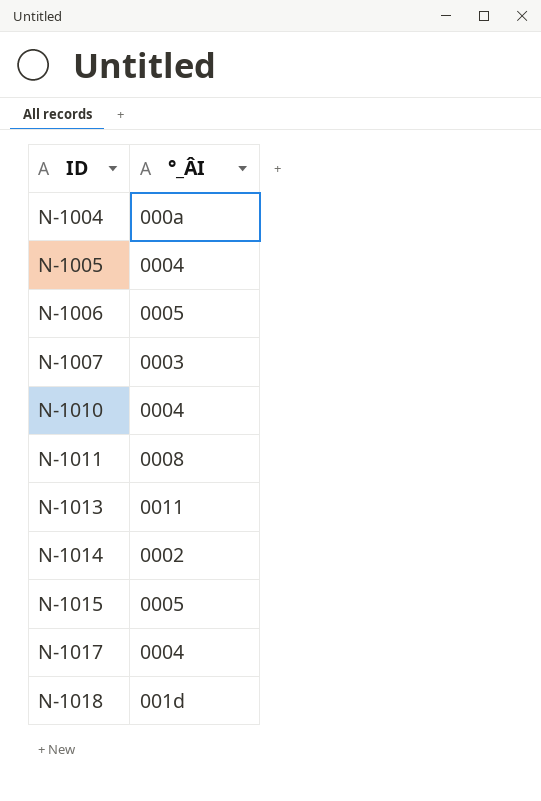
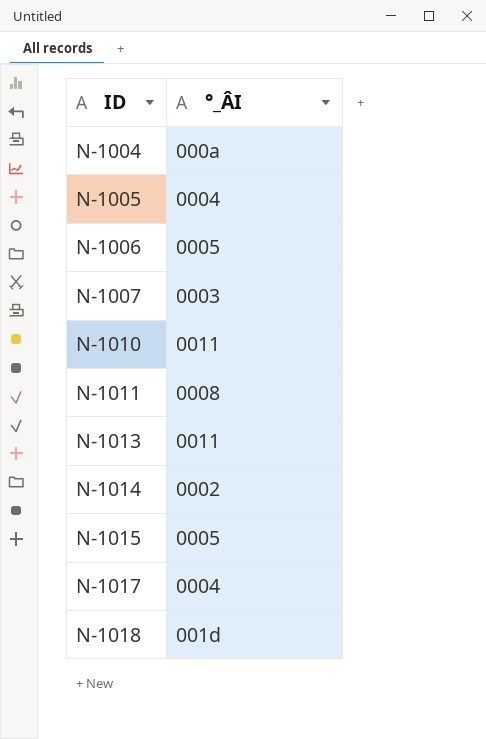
N-1010 | °_ÂI: 0004 -> 0011

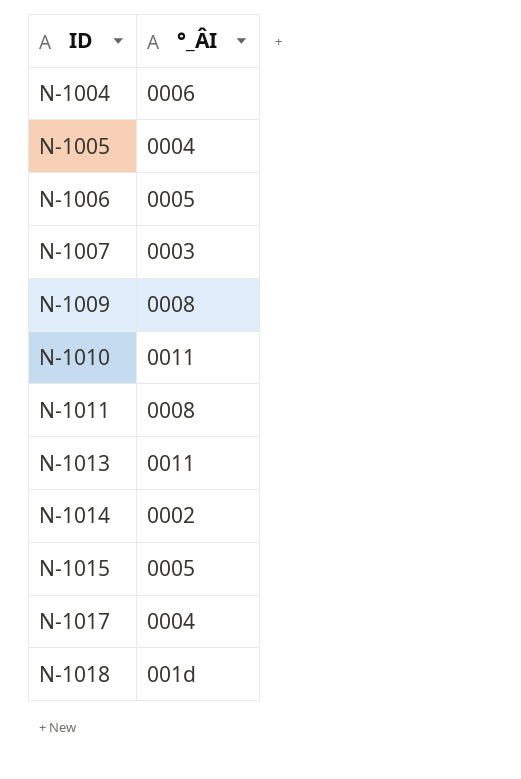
N-1004 | °_ÂI: 000a -> 0006
row N-1009: none -> 0008

